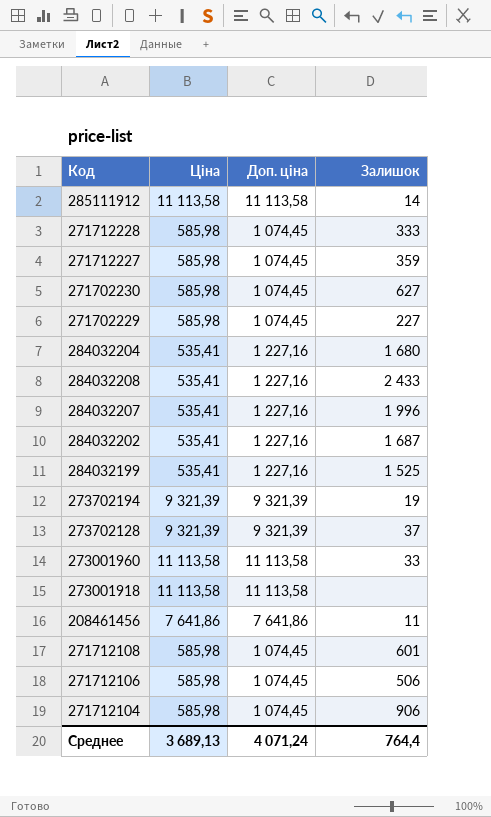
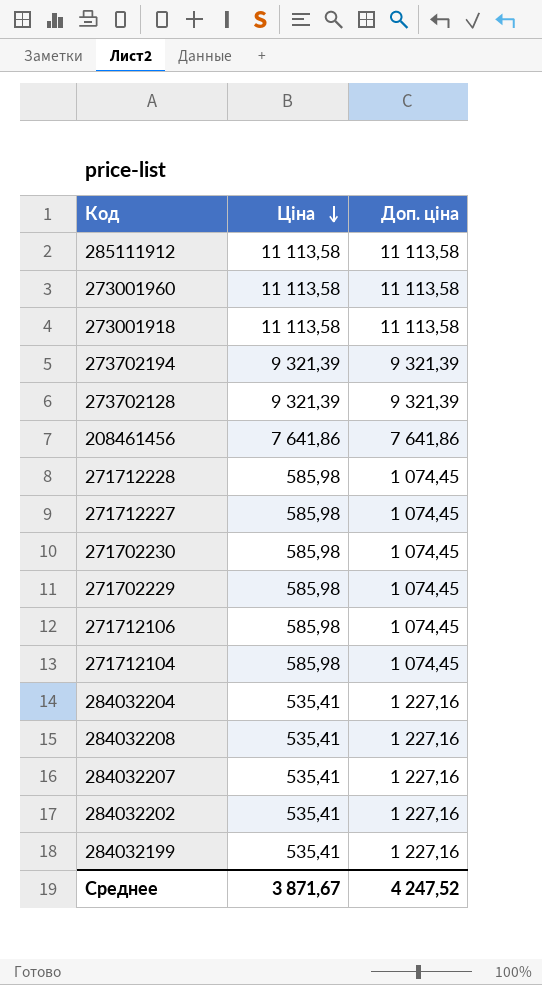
row order: none -> Ціна descending
column Залишок | position: 4 -> none
row 271712108: 585,98 | 1 074,45 | 601 -> none
Среднее | Ціна: 3 689,13 -> 3 871,67
Среднее | Доп. ціна: 4 071,24 -> 4 247,52

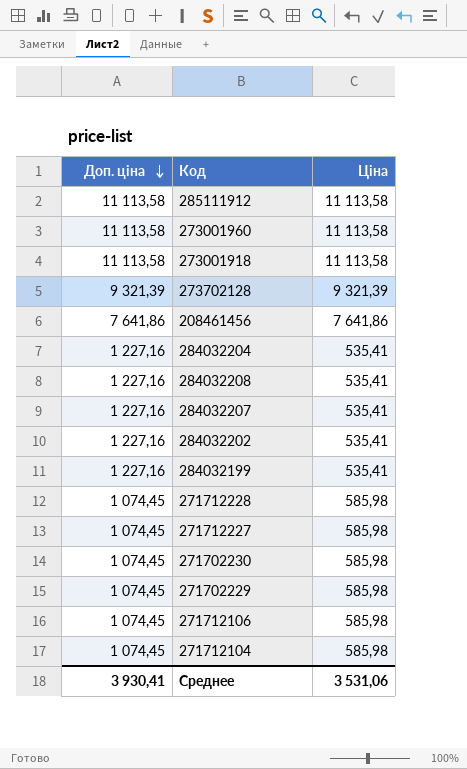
row order: Ціна descending -> Доп. ціна descending
column Доп. ціна | position: 3 -> 1
row 273702194: 9 321,39 | 9 321,39 -> none
Среднее | Доп. ціна: 4 247,52 -> 3 930,41
Среднее | Ціна: 3 871,67 -> 3 531,06

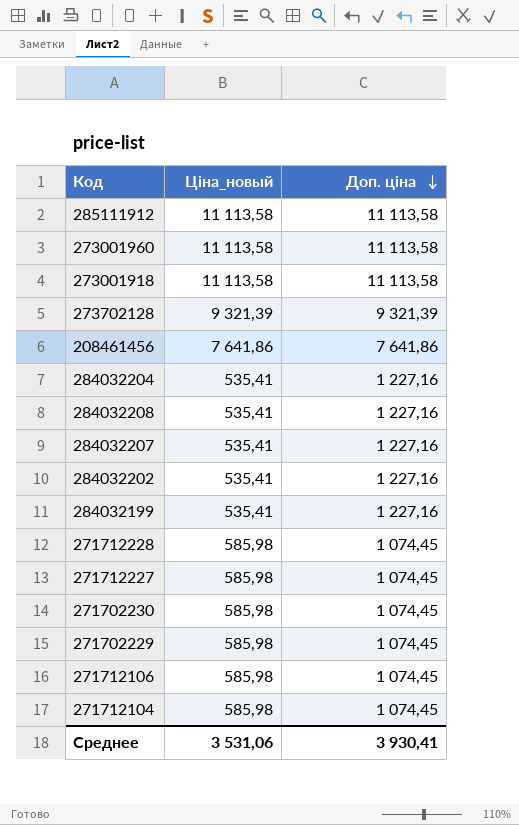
column name: Ціна -> Ціна_новый
column Доп. ціна | position: 1 -> 3

